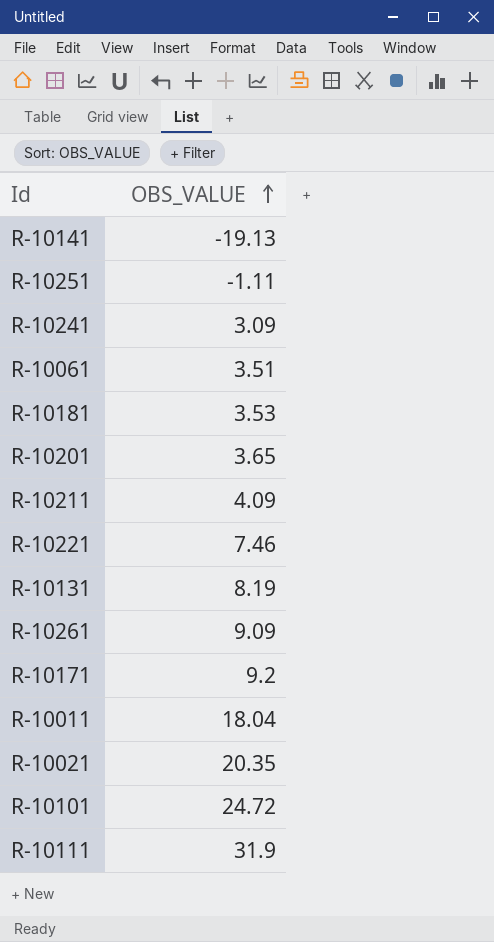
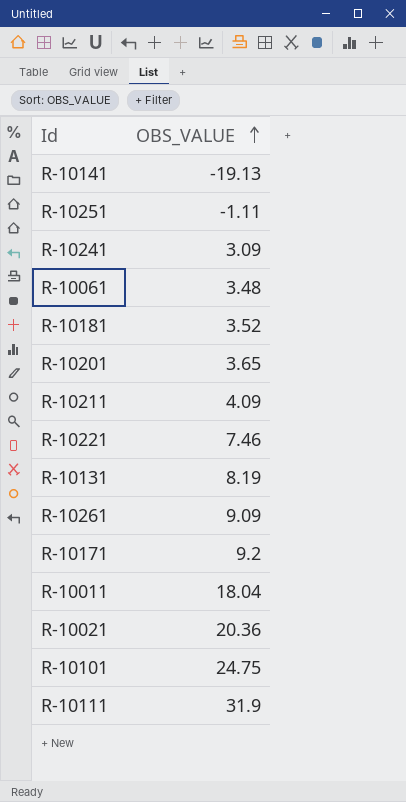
R-10061 | OBS_VALUE: 3.51 -> 3.48
R-10181 | OBS_VALUE: 3.53 -> 3.52
R-10021 | OBS_VALUE: 20.35 -> 20.36
R-10101 | OBS_VALUE: 24.72 -> 24.75

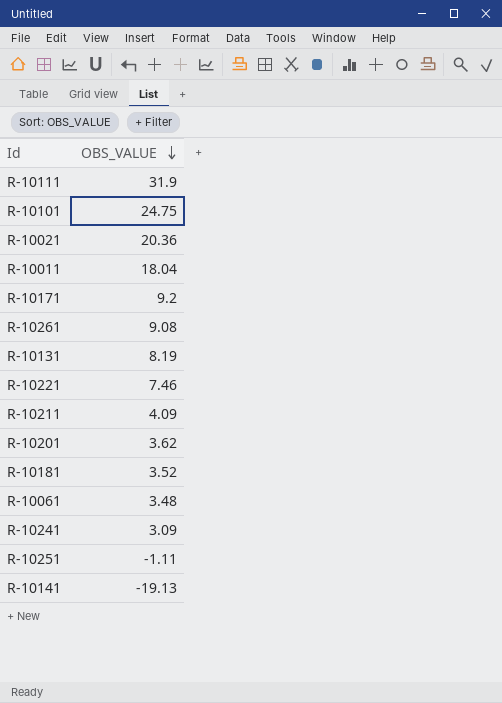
row order: OBS_VALUE ascending -> OBS_VALUE descending
R-10261 | OBS_VALUE: 9.09 -> 9.08
R-10201 | OBS_VALUE: 3.65 -> 3.62

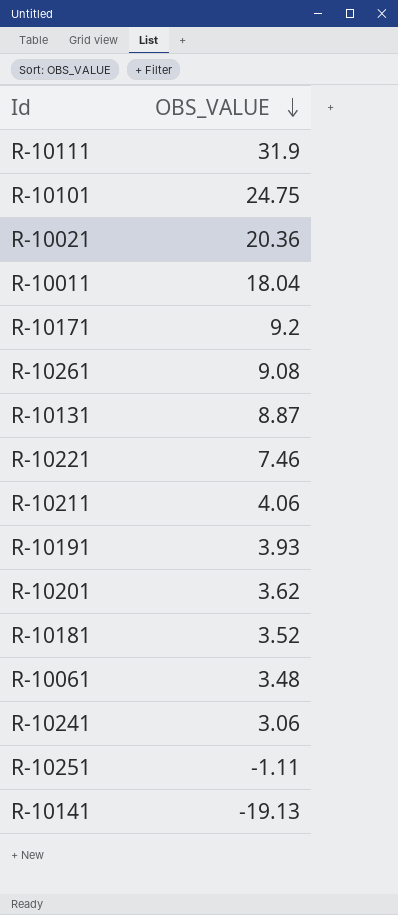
R-10131 | OBS_VALUE: 8.19 -> 8.87
R-10211 | OBS_VALUE: 4.09 -> 4.06
row R-10191: none -> 3.93
R-10241 | OBS_VALUE: 3.09 -> 3.06

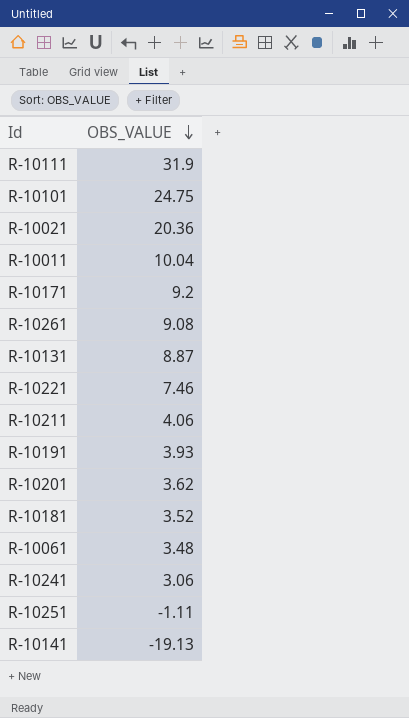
R-10011 | OBS_VALUE: 18.04 -> 10.04

